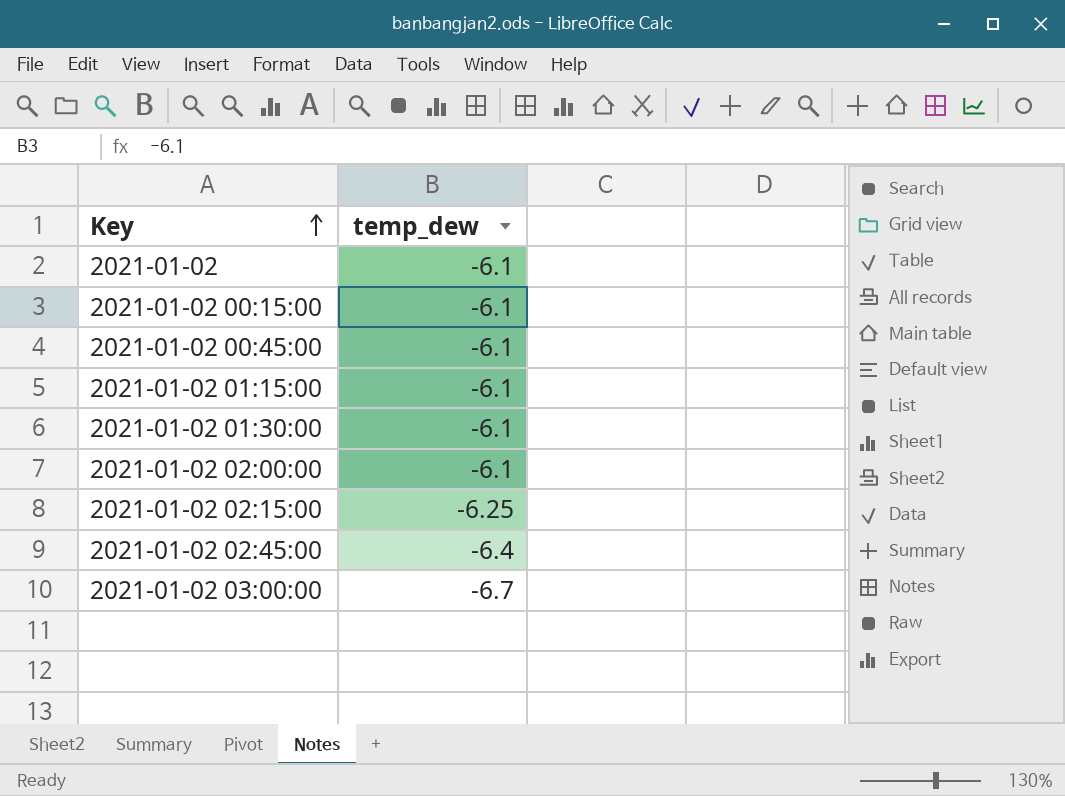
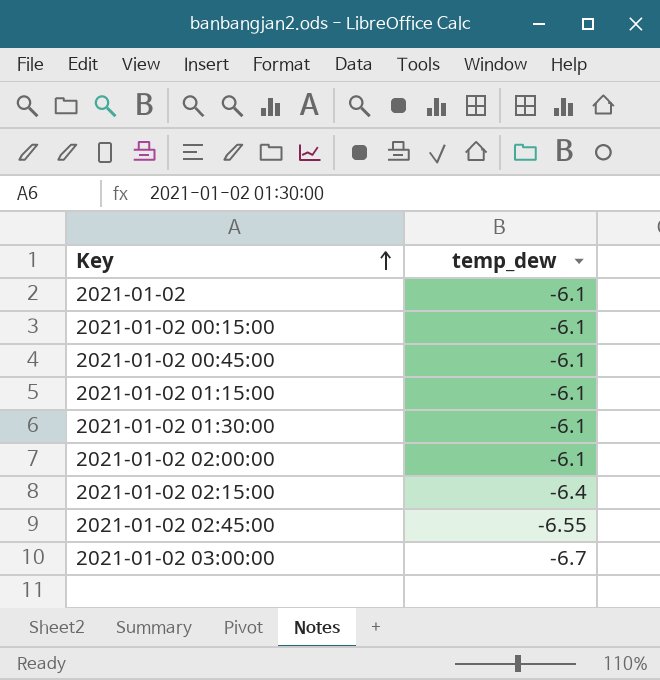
2021-01-02 02:15:00 | temp_dew: -6.25 -> -6.4
2021-01-02 02:45:00 | temp_dew: -6.4 -> -6.55

